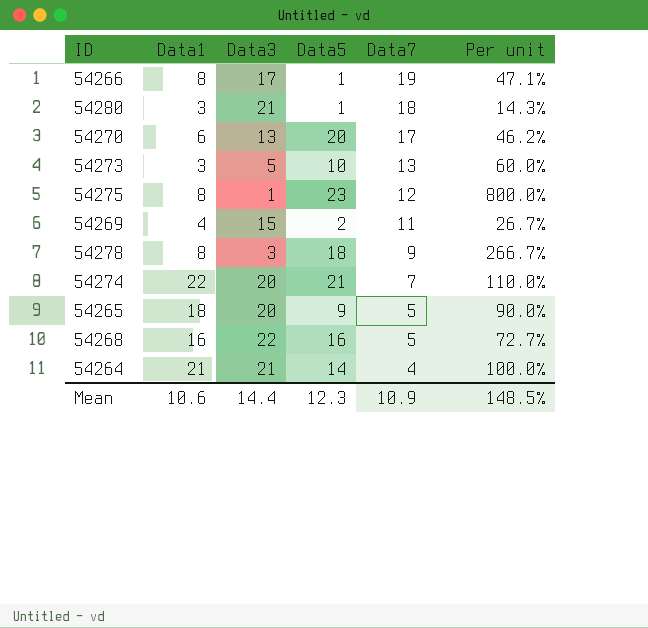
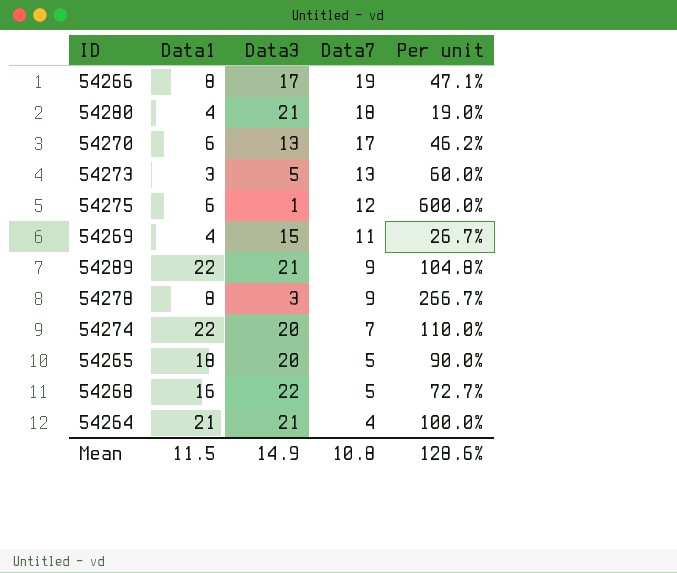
column Data5 | position: 4 -> none
54280 | Data1: 3 -> 4
54280 | Per unit: 14.3% -> 19.0%
54275 | Data1: 8 -> 6
54275 | Per unit: 800.0% -> 600.0%
row 54289: none -> 22 | 21 | 9 | 104.8%
Mean | Data1: 10.6 -> 11.5
Mean | Data3: 14.4 -> 14.9
Mean | Data7: 10.9 -> 10.8
Mean | Per unit: 148.5% -> 128.6%

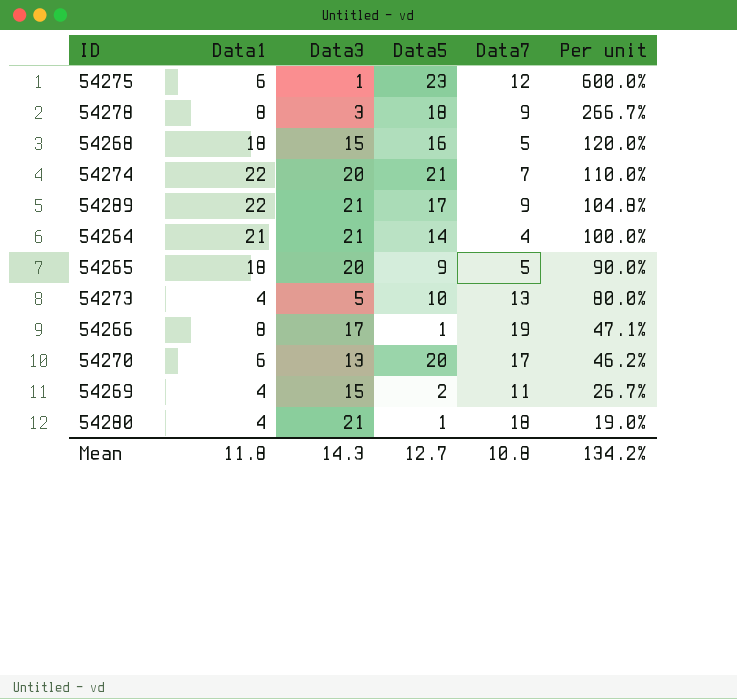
row order: Data7 descending -> Per unit descending
column Data5 | position: none -> 4
54268 | Data1: 16 -> 18
54268 | Data3: 22 -> 15
54268 | Per unit: 72.7% -> 120.0%
54273 | Data1: 3 -> 4
54273 | Per unit: 60.0% -> 80.0%
Mean | Data1: 11.5 -> 11.8
Mean | Data3: 14.9 -> 14.3
Mean | Per unit: 128.6% -> 134.2%

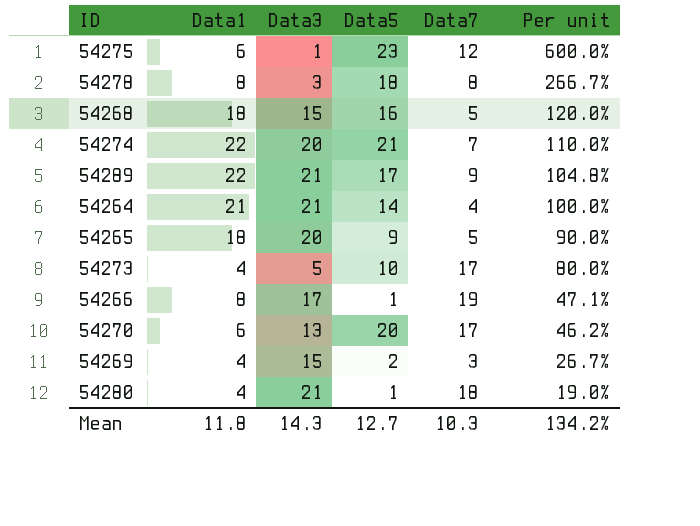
54278 | Data7: 9 -> 8
54273 | Data7: 13 -> 17
54269 | Data7: 11 -> 3
Mean | Data7: 10.8 -> 10.3

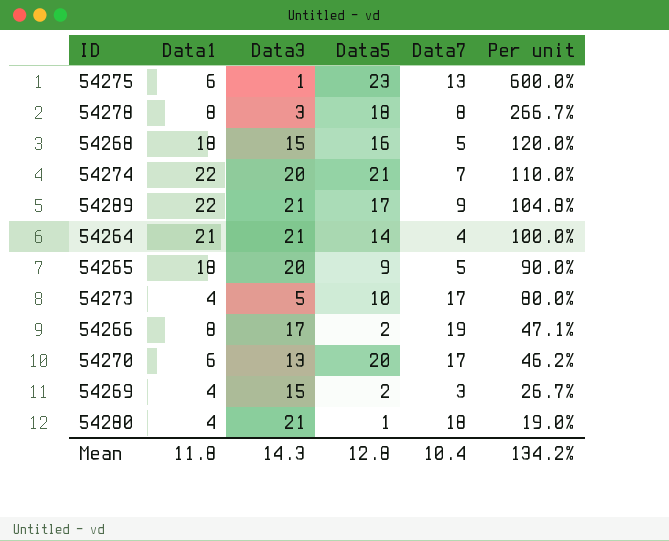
54275 | Data7: 12 -> 13
54266 | Data5: 1 -> 2
Mean | Data5: 12.7 -> 12.8
Mean | Data7: 10.3 -> 10.4

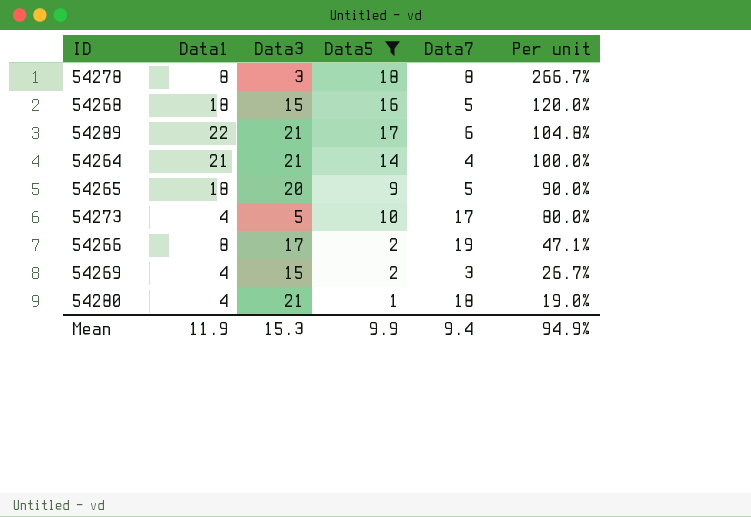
filter: none -> Data5 <= 18
54289 | Data7: 9 -> 6
Mean | Data1: 11.8 -> 11.9
Mean | Data3: 14.3 -> 15.3
Mean | Data5: 12.8 -> 9.9
Mean | Data7: 10.4 -> 9.4
Mean | Per unit: 134.2% -> 94.9%

